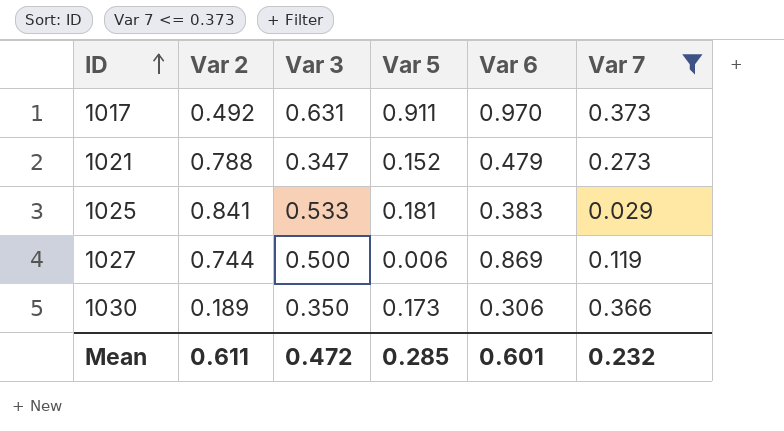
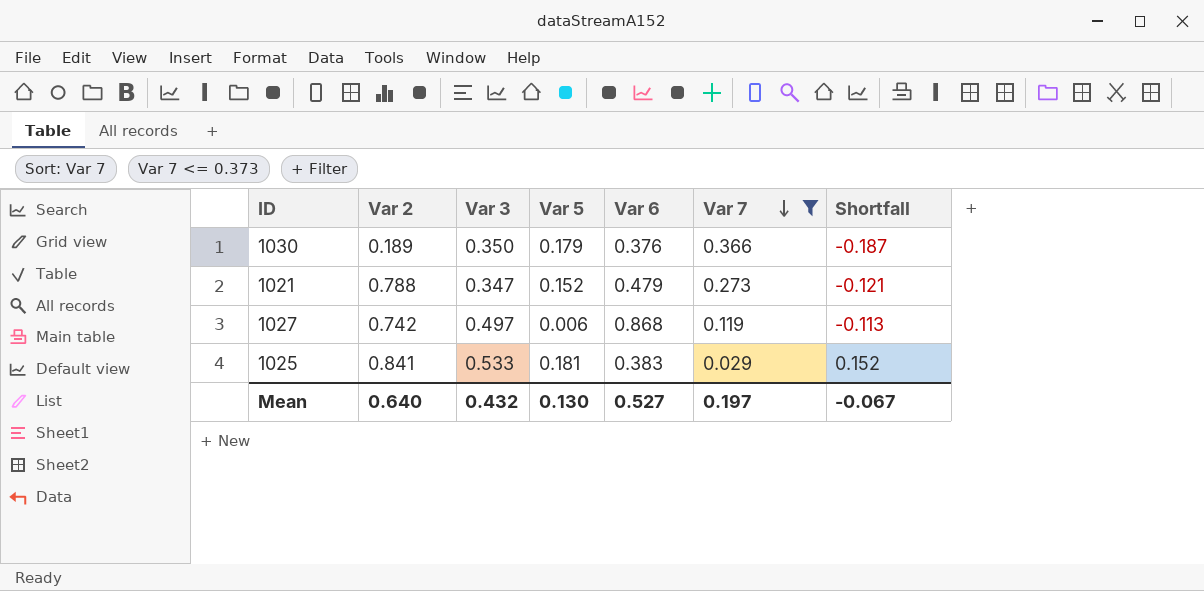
row order: ID ascending -> Var 7 descending
column Shortfall | formula: none -> [Var 5] - [Var 7]
row 1017: 0.492 | 0.631 | 0.911 | 0.970 | 0.373 -> none
1030 | Var 5: 0.173 -> 0.179
1030 | Var 6: 0.306 -> 0.376
1027 | Var 2: 0.744 -> 0.742
1027 | Var 3: 0.500 -> 0.497
1027 | Var 6: 0.869 -> 0.868
Mean | Var 2: 0.611 -> 0.640
Mean | Var 3: 0.472 -> 0.432
Mean | Var 5: 0.285 -> 0.130
Mean | Var 6: 0.601 -> 0.527
Mean | Var 7: 0.232 -> 0.197

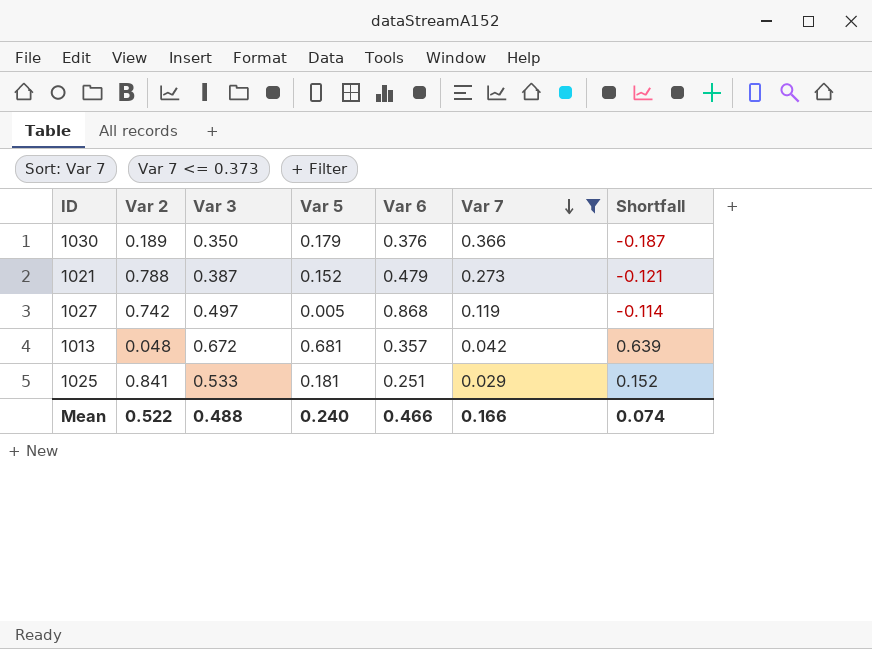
1021 | Var 3: 0.347 -> 0.387
1027 | Var 5: 0.006 -> 0.005
1027 | Shortfall: -0.113 -> -0.114
row 1013: none -> 0.048 | 0.672 | 0.681 | 0.357 | 0.042 | 0.639
1025 | Var 6: 0.383 -> 0.251
Mean | Var 2: 0.640 -> 0.522
Mean | Var 3: 0.432 -> 0.488
Mean | Var 5: 0.130 -> 0.240
Mean | Var 6: 0.527 -> 0.466
Mean | Var 7: 0.197 -> 0.166
Mean | Shortfall: -0.067 -> 0.074

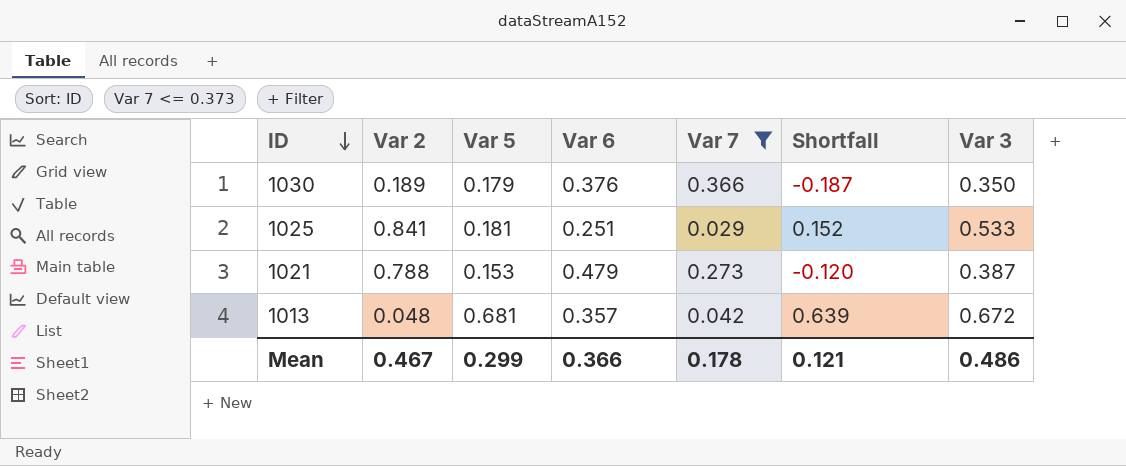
row order: Var 7 descending -> ID descending
column Var 3 | position: 3 -> 7
row 1027: 0.742 | 0.497 | 0.005 | 0.868 | 0.119 | -0.114 -> none
1021 | Var 5: 0.152 -> 0.153
1021 | Shortfall: -0.121 -> -0.120
Mean | Var 2: 0.522 -> 0.467
Mean | Var 5: 0.240 -> 0.299
Mean | Var 6: 0.466 -> 0.366
Mean | Var 7: 0.166 -> 0.178
Mean | Shortfall: 0.074 -> 0.121
Mean | Var 3: 0.488 -> 0.486

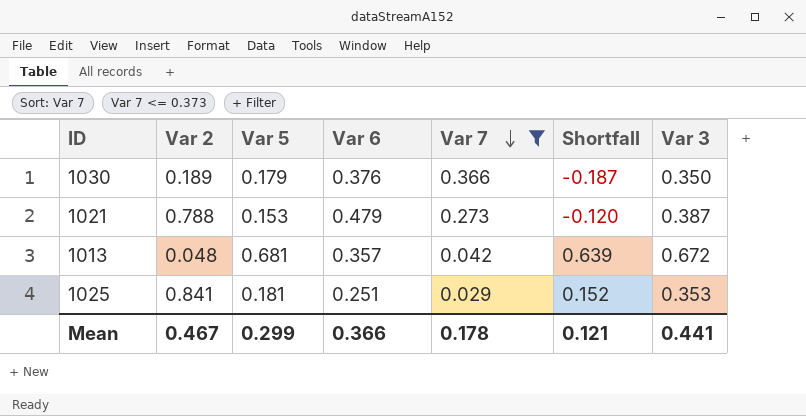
row order: ID descending -> Var 7 descending
1025 | Var 3: 0.533 -> 0.353
Mean | Var 3: 0.486 -> 0.441

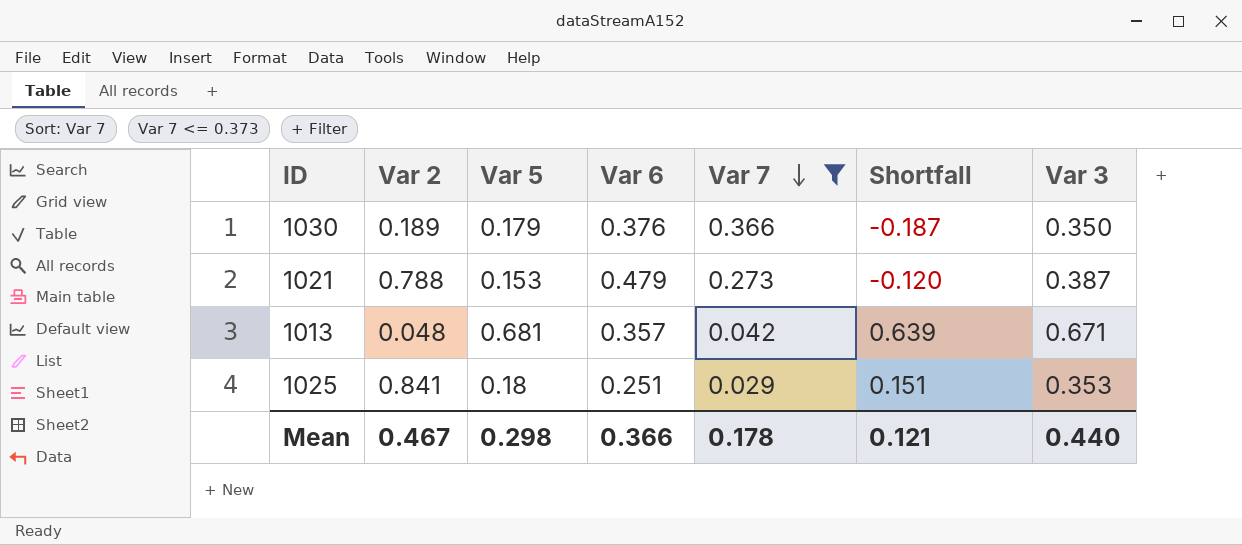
1013 | Var 3: 0.672 -> 0.671
1025 | Var 5: 0.181 -> 0.18
1025 | Shortfall: 0.152 -> 0.151
Mean | Var 5: 0.299 -> 0.298
Mean | Var 3: 0.441 -> 0.440

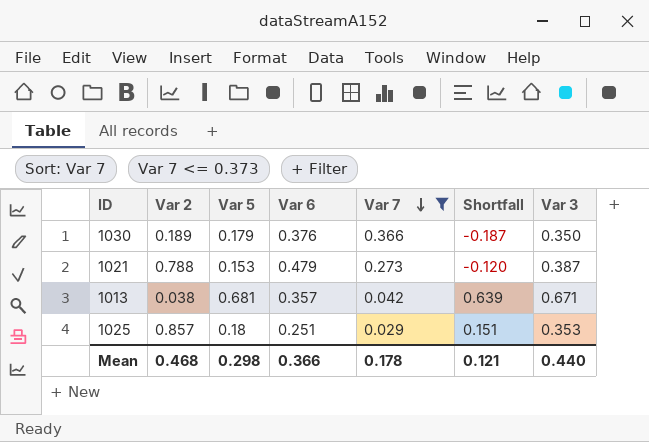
1013 | Var 2: 0.048 -> 0.038
1025 | Var 2: 0.841 -> 0.857
Mean | Var 2: 0.467 -> 0.468

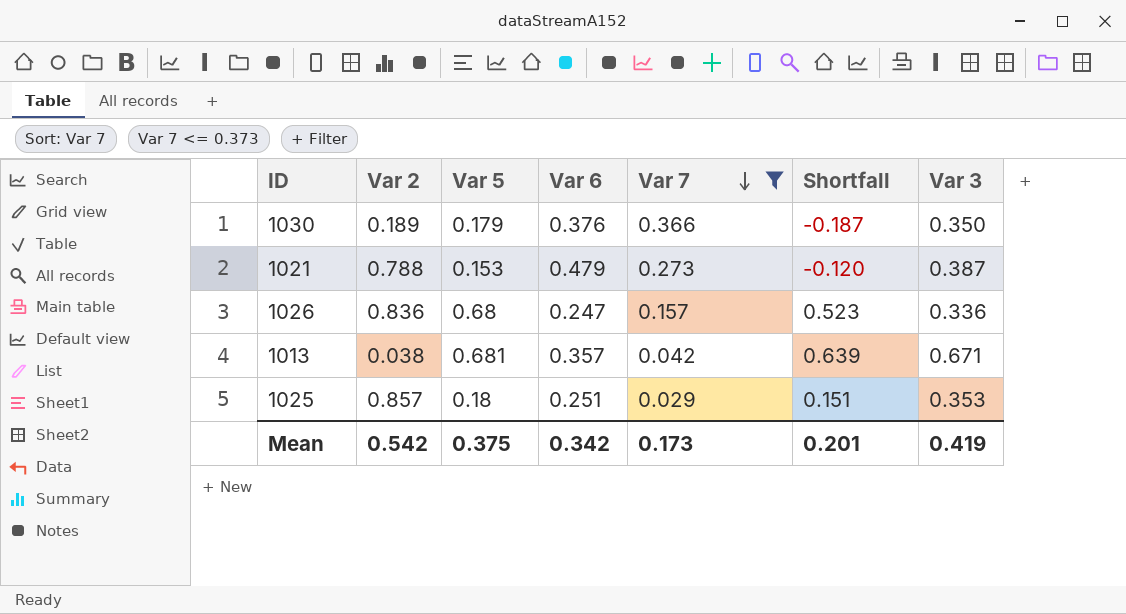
row 1026: none -> 0.836 | 0.68 | 0.247 | 0.157 | 0.523 | 0.336
Mean | Var 2: 0.468 -> 0.542
Mean | Var 5: 0.298 -> 0.375
Mean | Var 6: 0.366 -> 0.342
Mean | Var 7: 0.178 -> 0.173
Mean | Shortfall: 0.121 -> 0.201
Mean | Var 3: 0.440 -> 0.419

